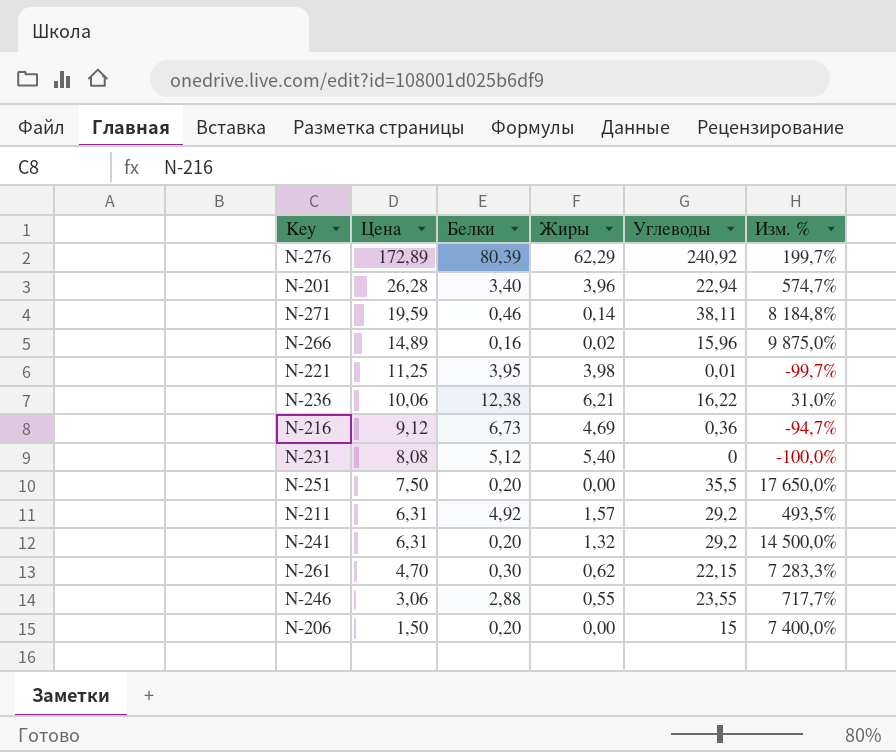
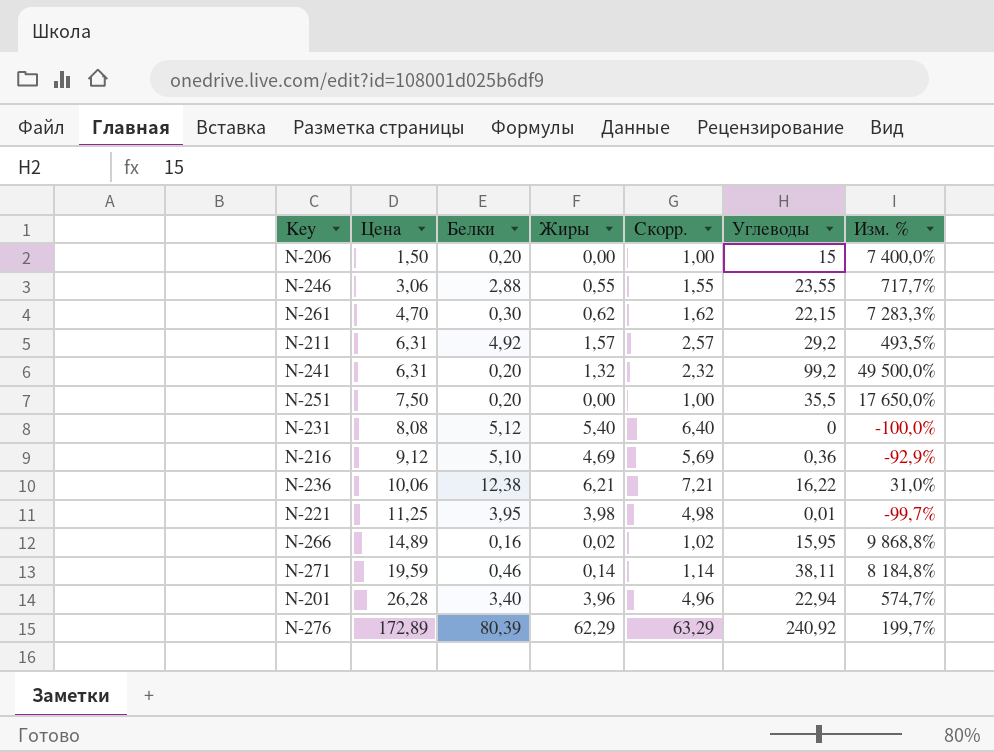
row order: Цена descending -> Цена ascending
column Скорр. | formula: none -> [Жиры] + 1
N-241 | Углеводы: 29,2 -> 99,2
N-241 | Изм. %: 14 500,0% -> 49 500,0%
N-216 | Белки: 6,73 -> 5,10
N-216 | Изм. %: -94,7% -> -92,9%
N-266 | Углеводы: 15,96 -> 15,95
N-266 | Изм. %: 9 875,0% -> 9 868,8%

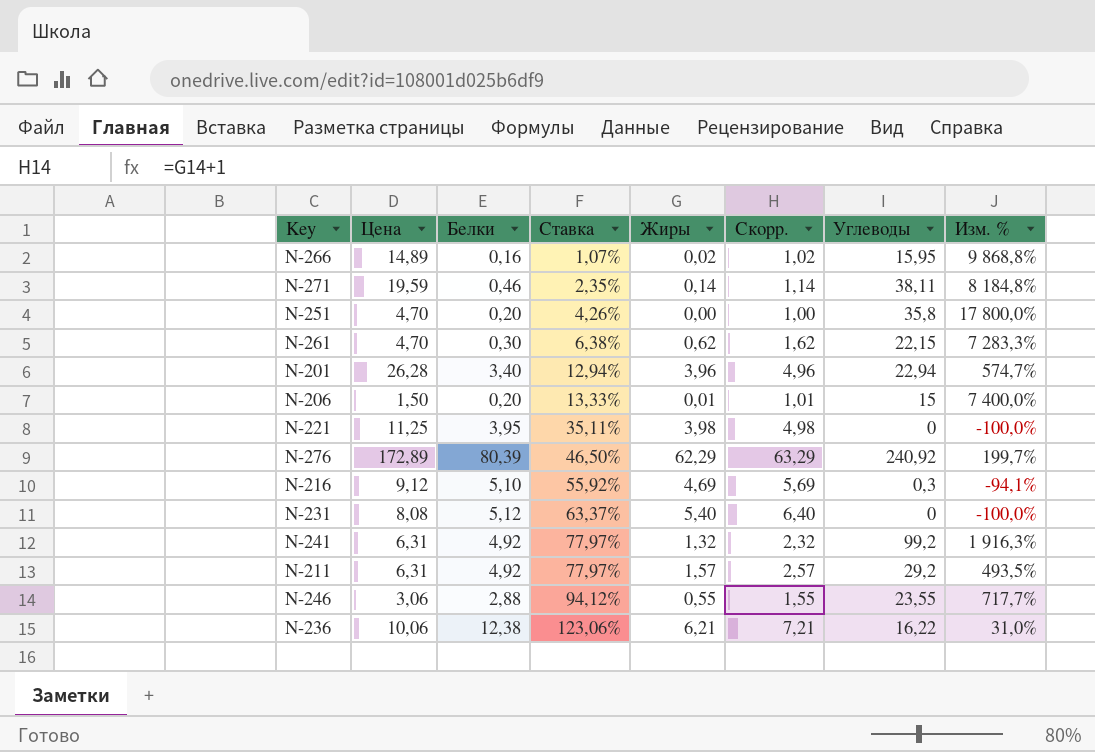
row order: Цена ascending -> Ставка ascending
column Ставка | formula: none -> [Белки] / [Цена]
N-251 | Цена: 7,50 -> 4,70
N-251 | Углеводы: 35,5 -> 35,8
N-251 | Изм. %: 17 650,0% -> 17 800,0%
N-206 | Жиры: 0,00 -> 0,01
N-206 | Скорр.: 1,00 -> 1,01
N-221 | Углеводы: 0,01 -> 0
N-221 | Изм. %: -99,7% -> -100,0%
N-216 | Углеводы: 0,36 -> 0,3
N-216 | Изм. %: -92,9% -> -94,1%
N-241 | Белки: 0,20 -> 4,92
N-241 | Изм. %: 49 500,0% -> 1 916,3%

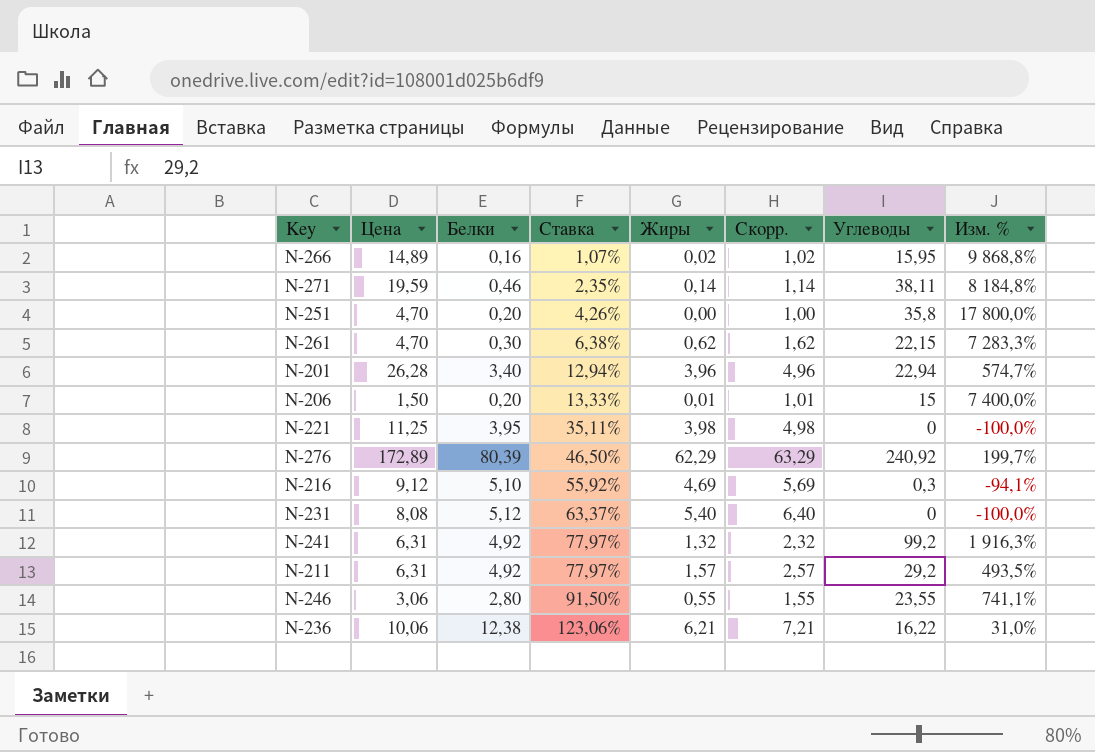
N-246 | Белки: 2,88 -> 2,80
N-246 | Ставка: 94,12% -> 91,50%
N-246 | Изм. %: 717,7% -> 741,1%

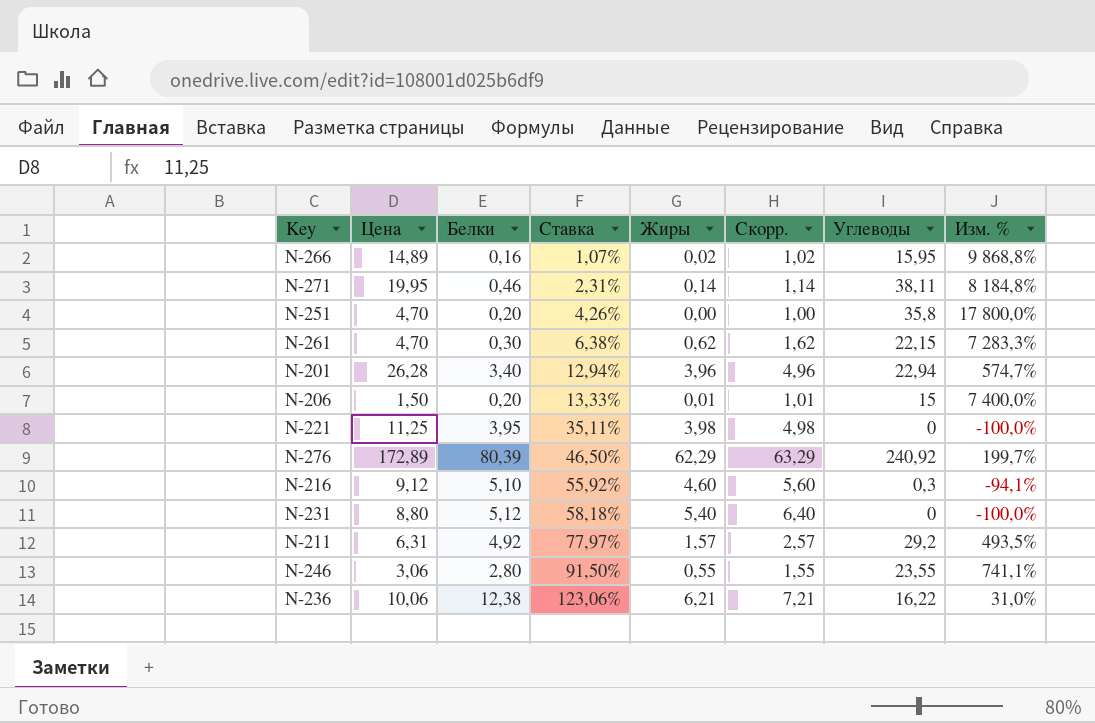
row N-241: 6,31 | 4,92 | 77,97% | 1,32 | 2,32 | 99,2 | 1 916,3% -> none
N-271 | Цена: 19,59 -> 19,95
N-271 | Ставка: 2,35% -> 2,31%
N-216 | Жиры: 4,69 -> 4,60
N-216 | Скорр.: 5,69 -> 5,60
N-231 | Цена: 8,08 -> 8,80
N-231 | Ставка: 63,37% -> 58,18%

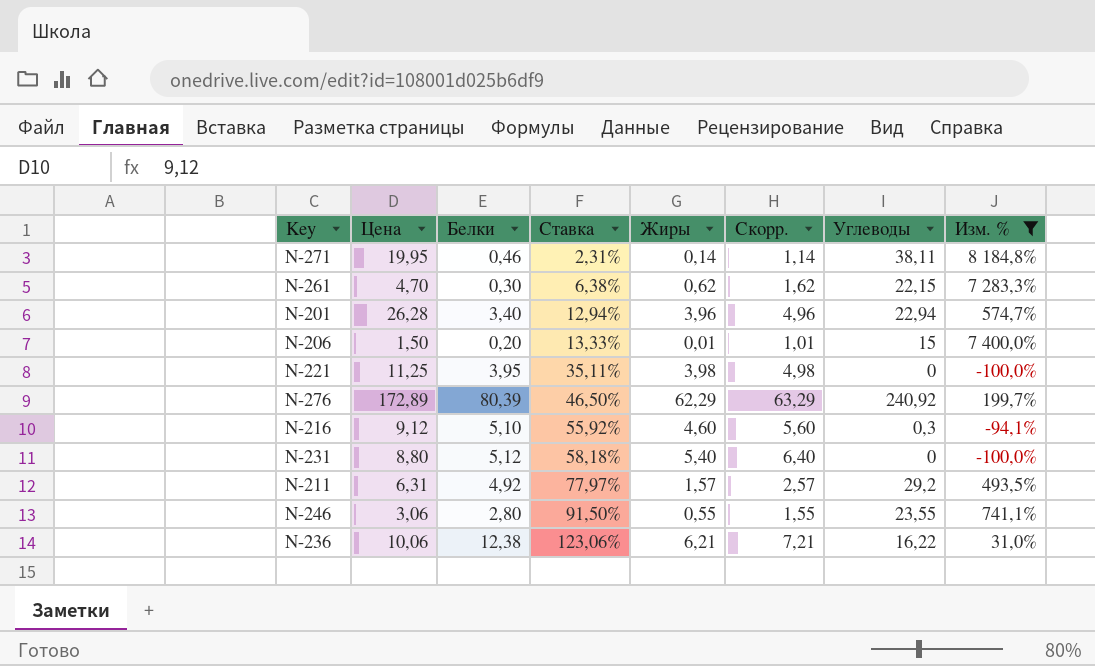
filter: none -> Изм. % <= 8 184,8%

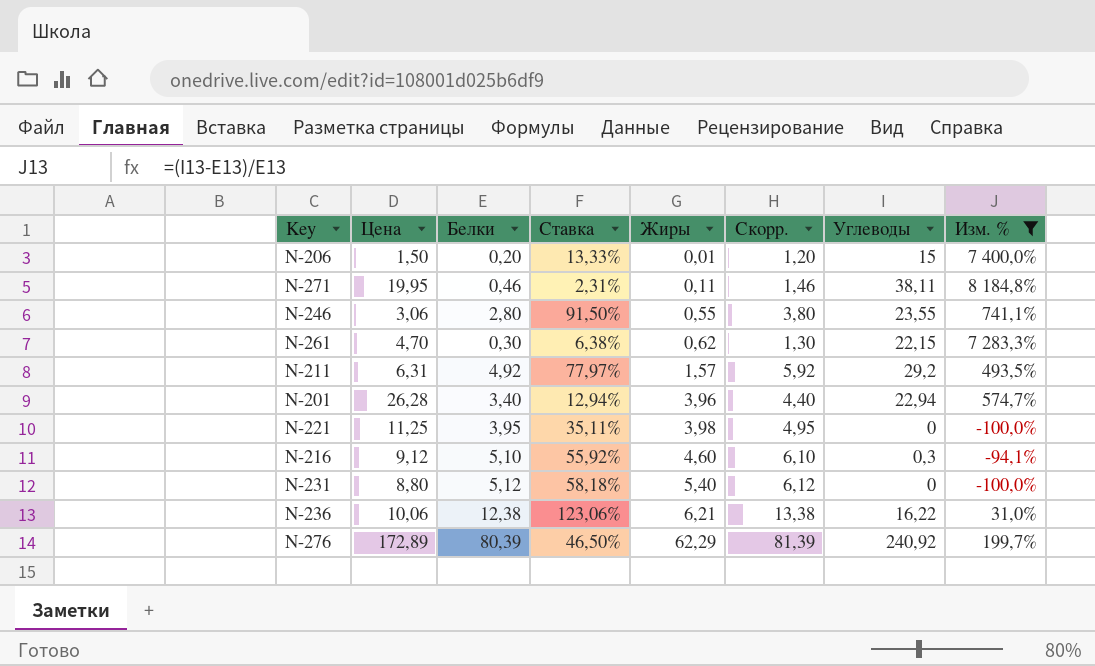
row order: Ставка ascending -> Жиры ascending
column Скорр. | formula: [Жиры] + 1 -> [Белки] + 1
N-271 | Жиры: 0,14 -> 0,11

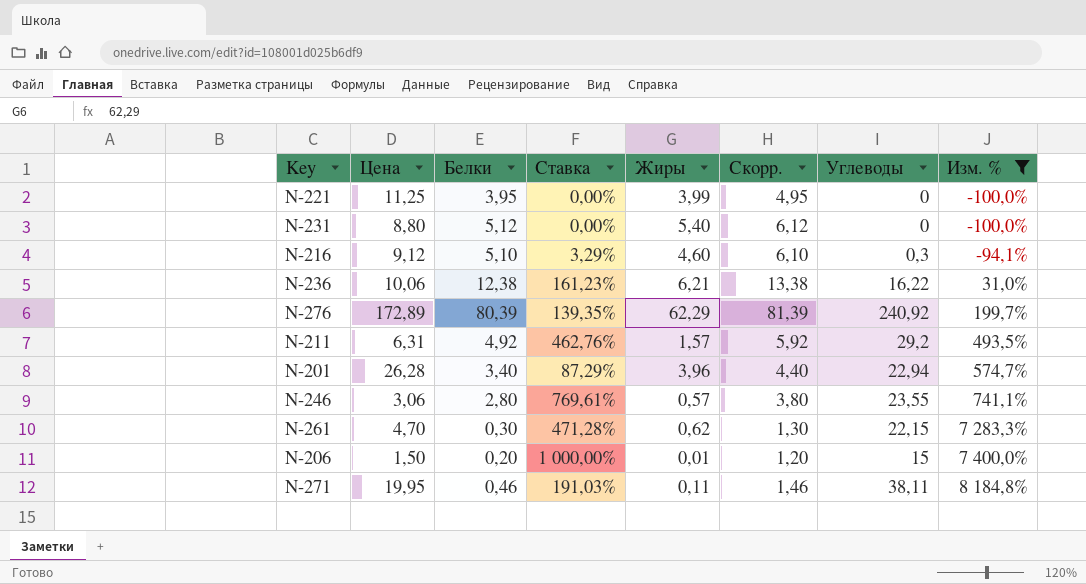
row order: Жиры ascending -> Изм. % ascending
column Ставка | formula: [Белки] / [Цена] -> [Углеводы] / [Цена]
N-221 | Жиры: 3,98 -> 3,99
N-246 | Жиры: 0,55 -> 0,57

